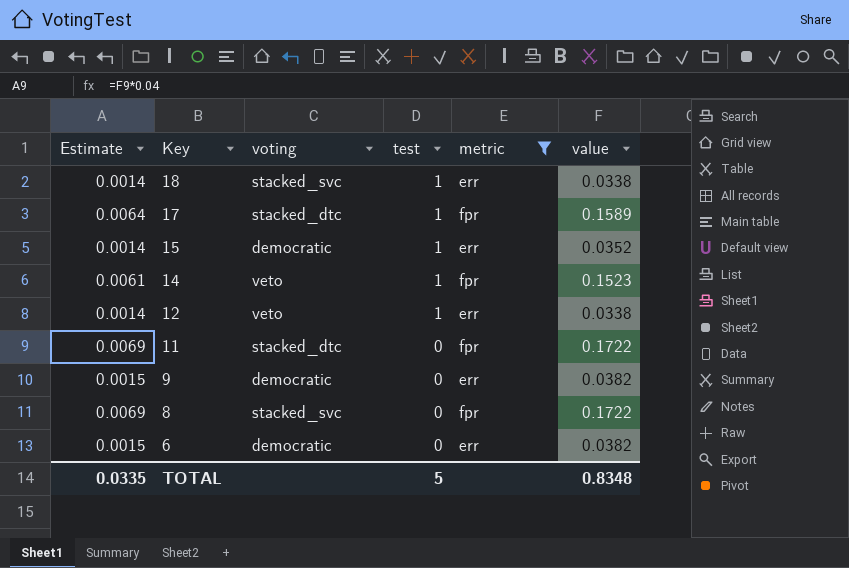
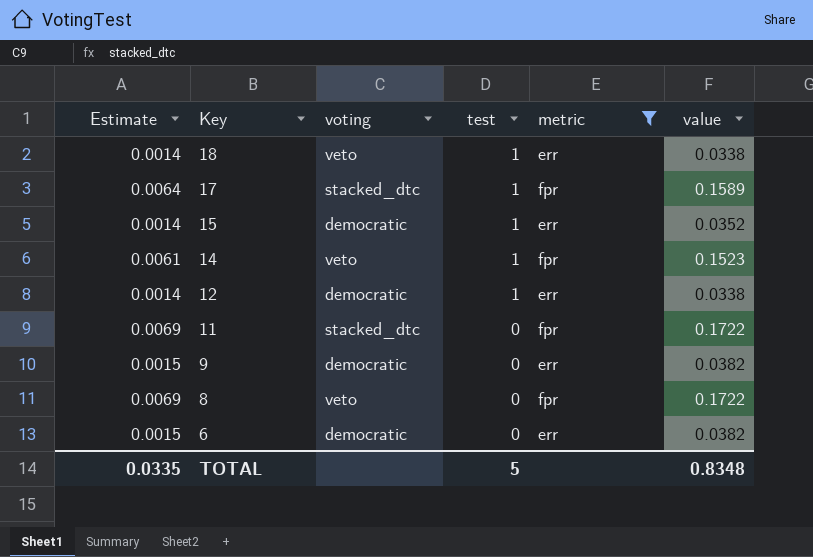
18 | voting: stacked_svc -> veto
12 | voting: veto -> democratic
8 | voting: stacked_svc -> veto

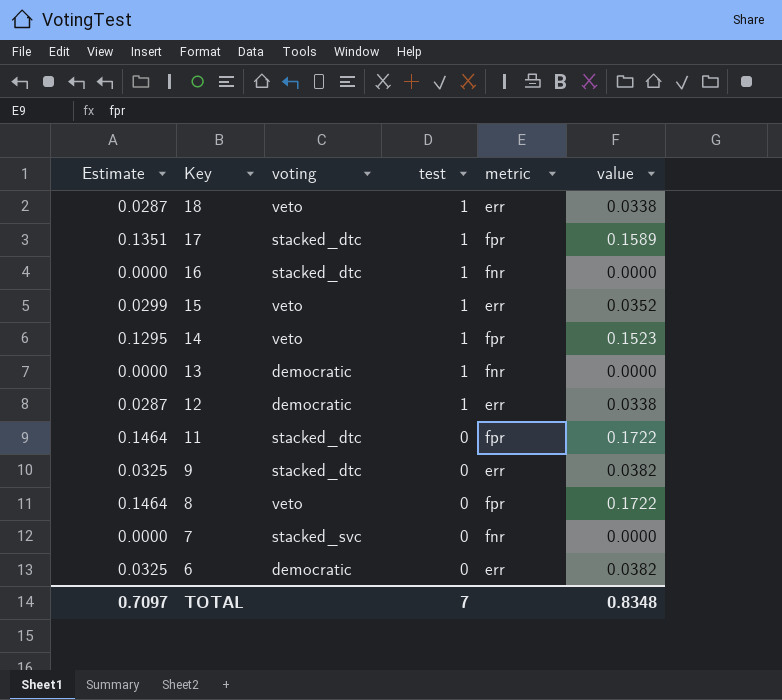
filter: metric != fnr -> none
column Estimate | formula: [value] * 0.04 -> [value] * 0.85
15 | voting: democratic -> veto
9 | voting: democratic -> stacked_dtc
TOTAL | Estimate: 0.0335 -> 0.7097
TOTAL | test: 5 -> 7

